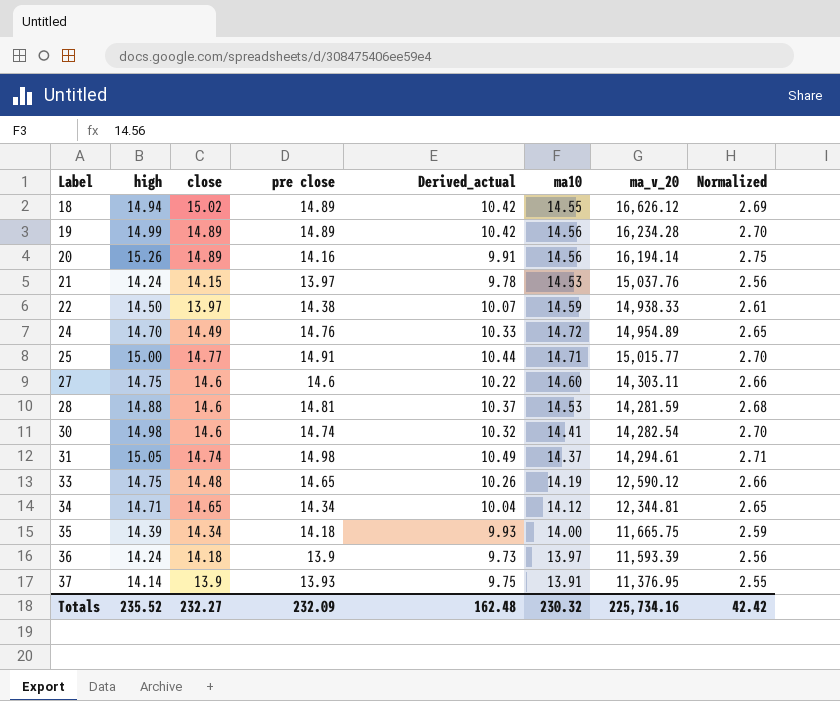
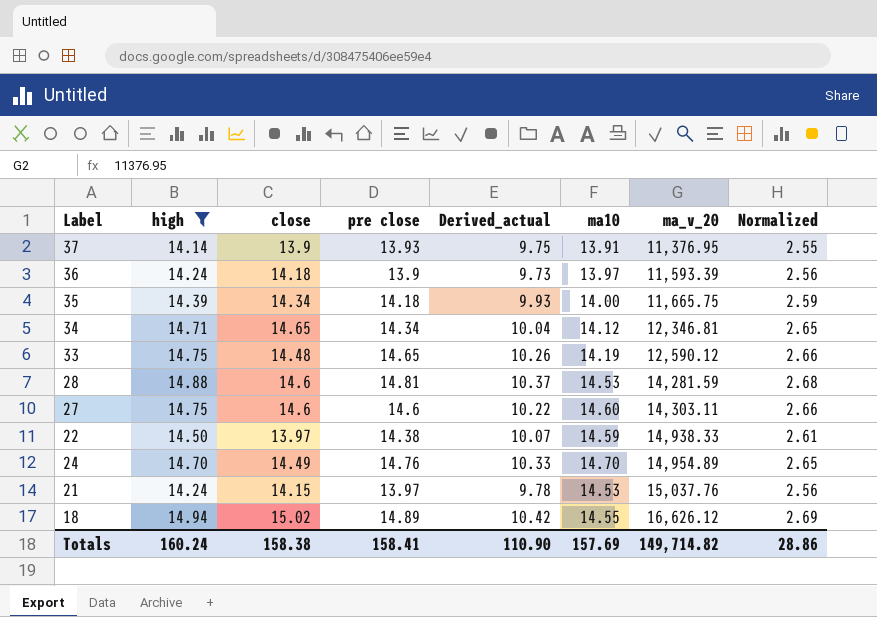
filter: none -> high <= 14.94
row order: Label ascending -> ma_v_20 ascending
34 | ma_v_20: 12,344.81 -> 12,346.81
24 | ma10: 14.72 -> 14.70
Totals | high: 235.52 -> 160.24
Totals | close: 232.27 -> 158.38
Totals | pre close: 232.09 -> 158.41
Totals | Derived_actual: 162.48 -> 110.90
Totals | ma10: 230.32 -> 157.69
Totals | ma_v_20: 225,734.16 -> 149,714.82
Totals | Normalized: 42.42 -> 28.86

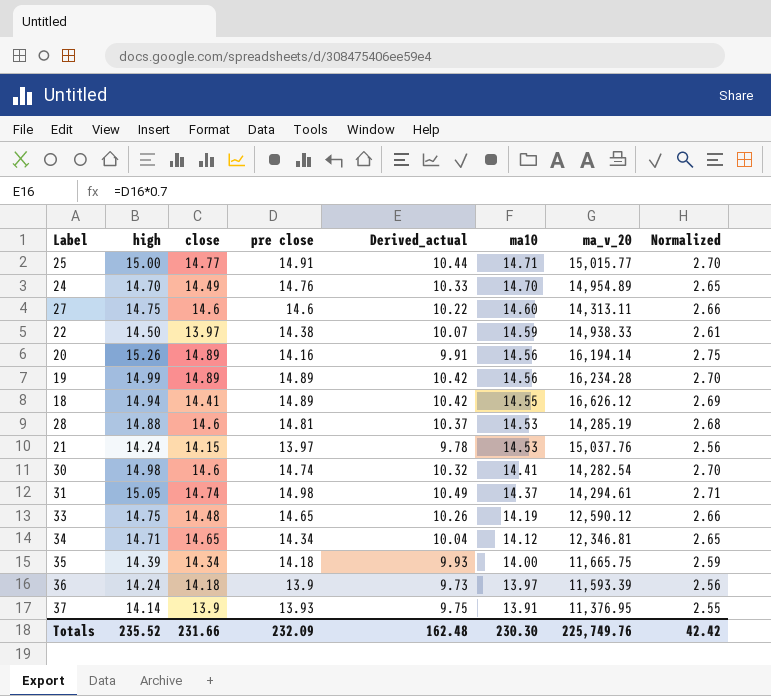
filter: high <= 14.94 -> none
row order: ma_v_20 ascending -> ma10 descending
27 | ma_v_20: 14,303.11 -> 14,313.11
18 | close: 15.02 -> 14.41
28 | ma_v_20: 14,281.59 -> 14,285.19
Totals | high: 160.24 -> 235.52
Totals | close: 158.38 -> 231.66
Totals | pre close: 158.41 -> 232.09
Totals | Derived_actual: 110.90 -> 162.48
Totals | ma10: 157.69 -> 230.30
Totals | ma_v_20: 149,714.82 -> 225,749.76
Totals | Normalized: 28.86 -> 42.42

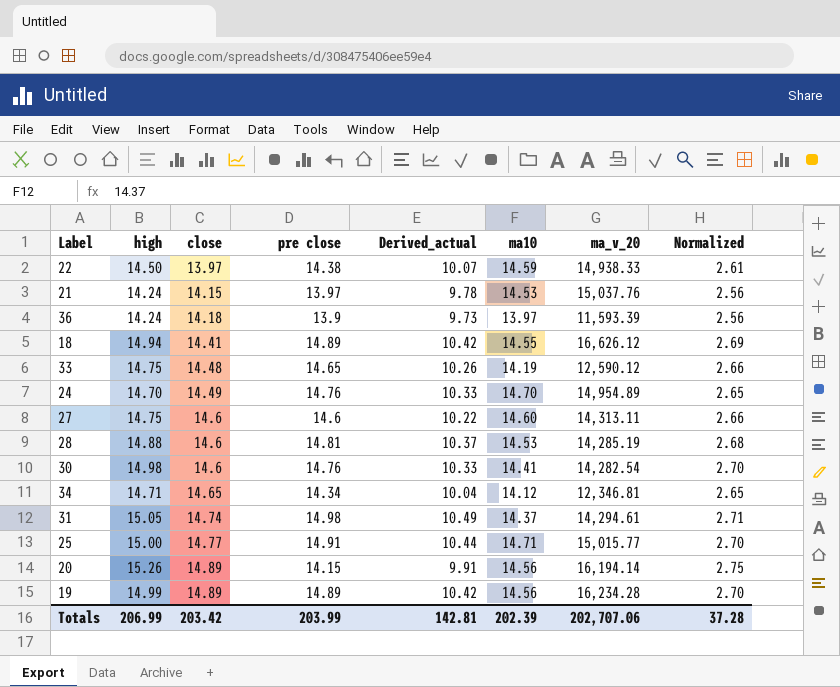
row order: ma10 descending -> close ascending
row 35: 14.39 | 14.34 | 14.18 | 9.93 | 14.00 | 11,665.75 | 2.59 -> none
row 37: 14.14 | 13.9 | 13.93 | 9.75 | 13.91 | 11,376.95 | 2.55 -> none
30 | pre close: 14.74 -> 14.76
30 | Derived_actual: 10.32 -> 10.33
20 | pre close: 14.16 -> 14.15
Totals | high: 235.52 -> 206.99
Totals | close: 231.66 -> 203.42
Totals | pre close: 232.09 -> 203.99
Totals | Derived_actual: 162.48 -> 142.81
Totals | ma10: 230.30 -> 202.39
Totals | ma_v_20: 225,749.76 -> 202,707.06
Totals | Normalized: 42.42 -> 37.28

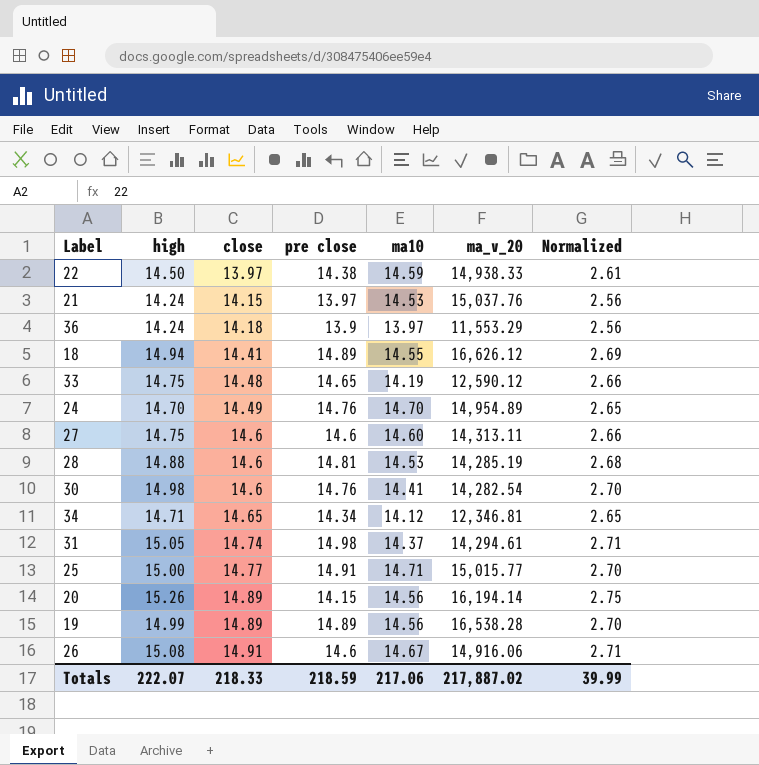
column Derived_actual | formula: [pre close] * 0.7 -> none
36 | ma_v_20: 11,593.39 -> 11,553.29
19 | ma_v_20: 16,234.28 -> 16,538.28
row 26: none -> 15.08 | 14.91 | 14.6 | 14.67 | 14,916.06 | 2.71
Totals | high: 206.99 -> 222.07
Totals | close: 203.42 -> 218.33
Totals | pre close: 203.99 -> 218.59
Totals | ma10: 202.39 -> 217.06
Totals | ma_v_20: 202,707.06 -> 217,887.02
Totals | Normalized: 37.28 -> 39.99

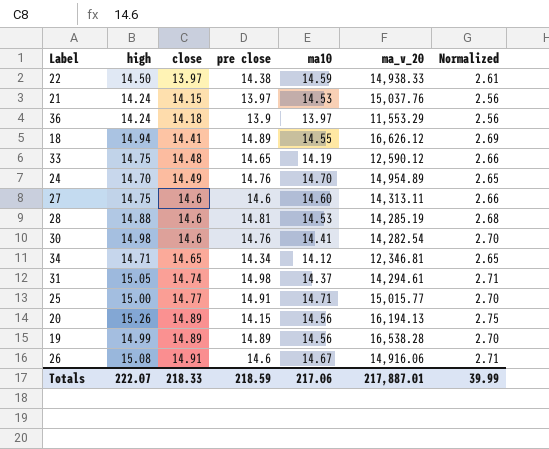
20 | ma_v_20: 16,194.14 -> 16,194.13
Totals | ma_v_20: 217,887.02 -> 217,887.01

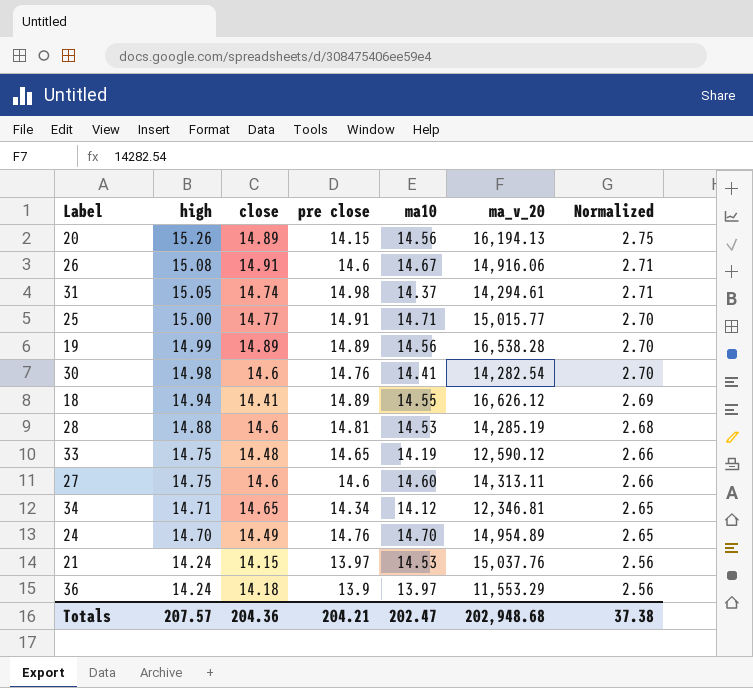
row order: close ascending -> high descending
row 22: 14.50 | 13.97 | 14.38 | 14.59 | 14,938.33 | 2.61 -> none
Totals | high: 222.07 -> 207.57
Totals | close: 218.33 -> 204.36
Totals | pre close: 218.59 -> 204.21
Totals | ma10: 217.06 -> 202.47
Totals | ma_v_20: 217,887.01 -> 202,948.68
Totals | Normalized: 39.99 -> 37.38

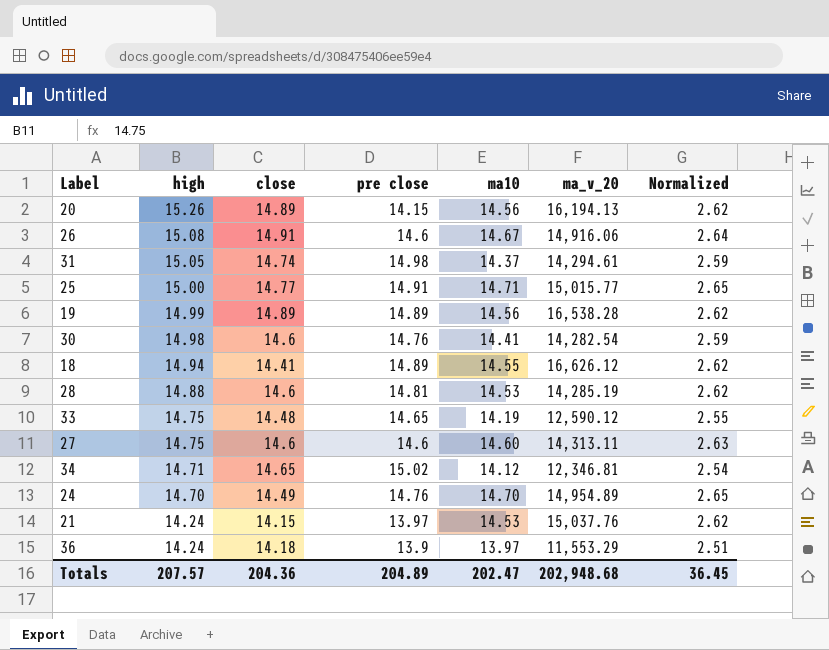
column Normalized | formula: [high] * 0.18 -> [ma10] * 0.18
34 | pre close: 14.34 -> 15.02
Totals | pre close: 204.21 -> 204.89
Totals | Normalized: 37.38 -> 36.45

